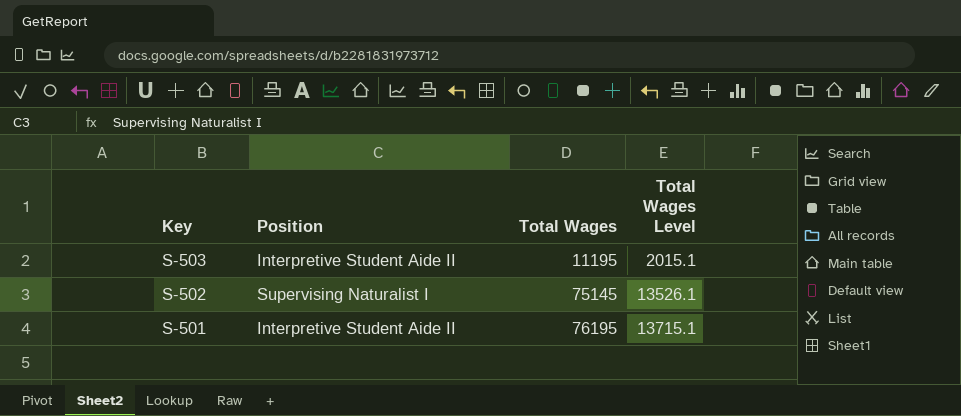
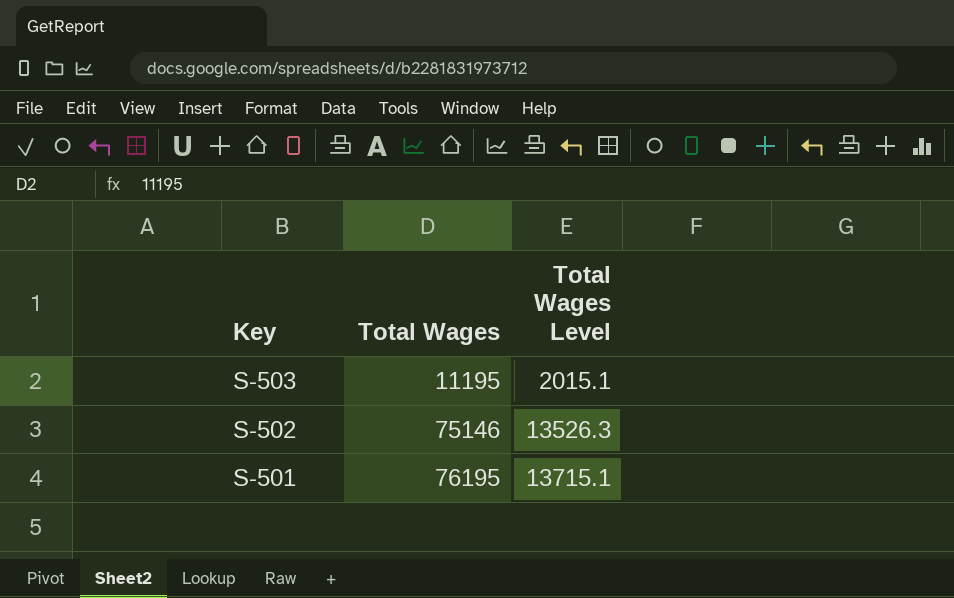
column Position | position: 2 -> none
S-502 | Total Wages: 75145 -> 75146
S-502 | Total Wages Level: 13526.1 -> 13526.3

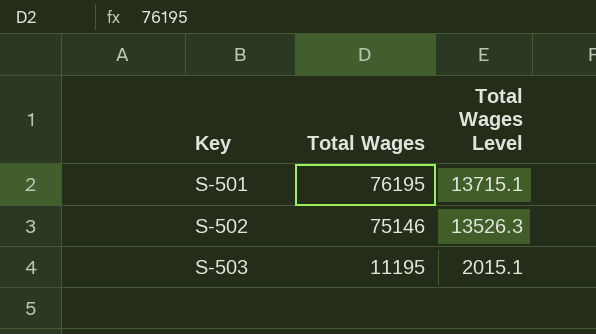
row order: Key descending -> Key ascending

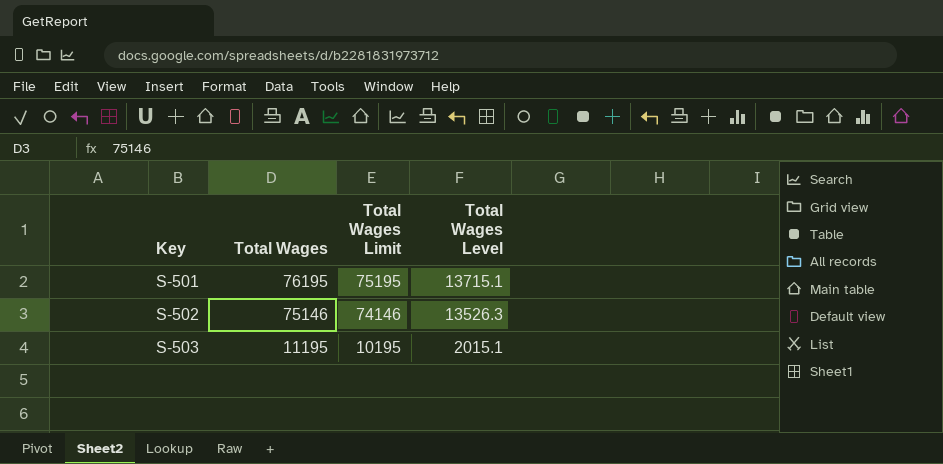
column Total Wages Limit | formula: none -> [Total Wages] - 1000

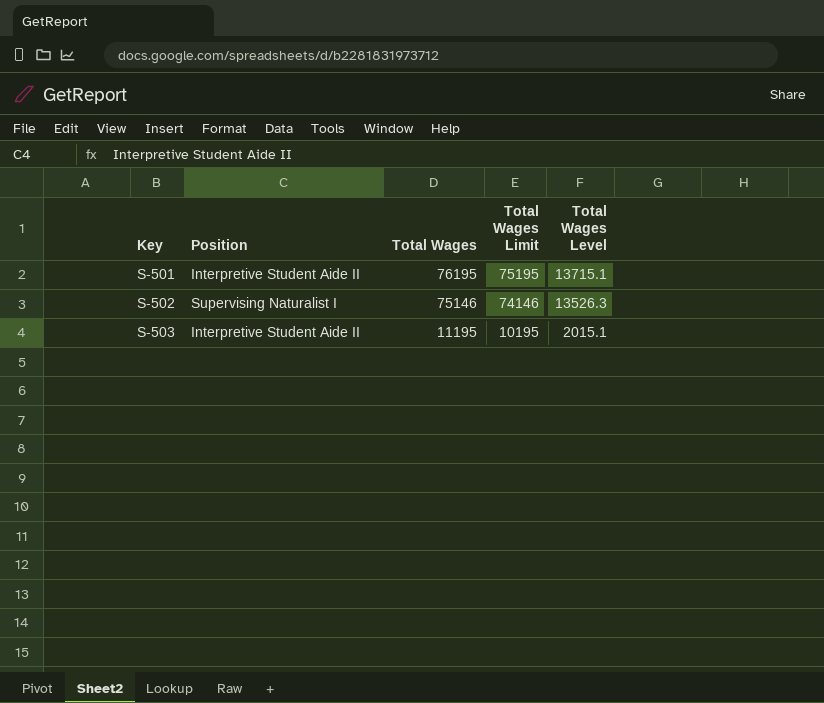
column Position | position: none -> 2

